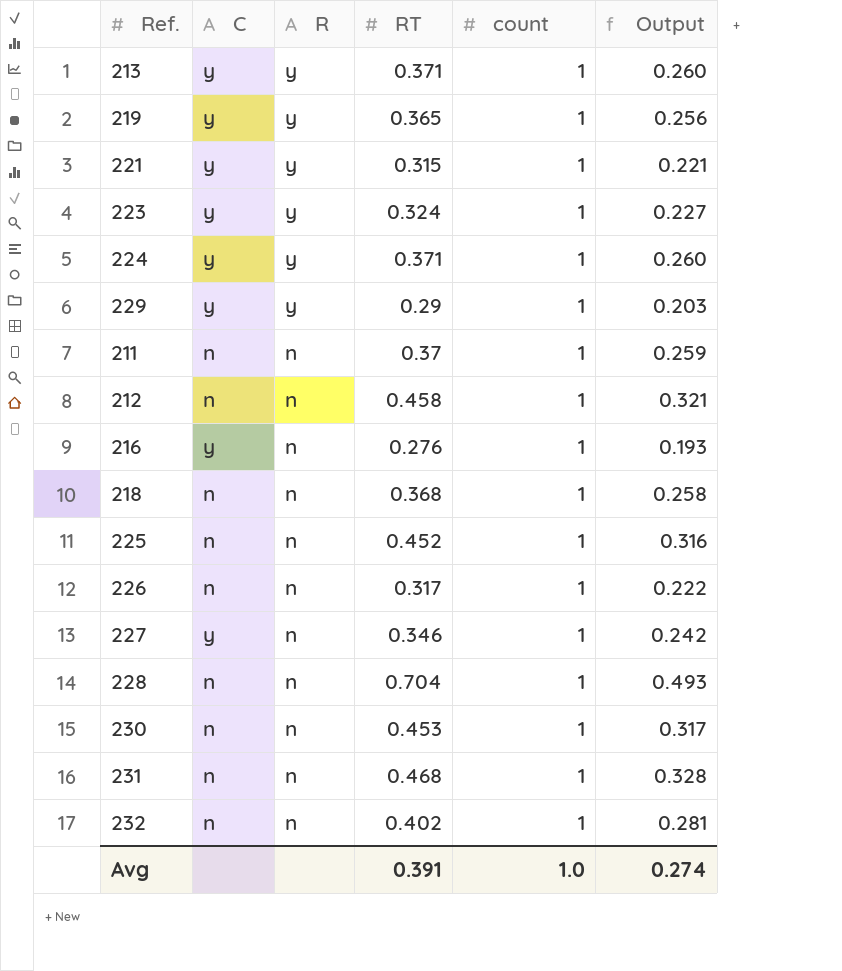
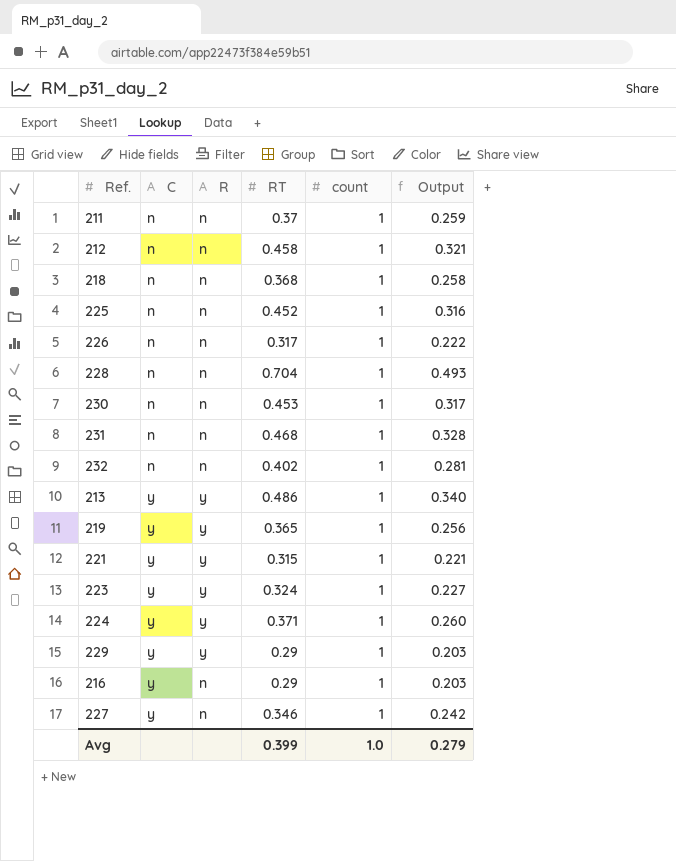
row order: R descending -> C ascending
213 | RT: 0.371 -> 0.486
213 | Output: 0.260 -> 0.340
216 | RT: 0.276 -> 0.29
216 | Output: 0.193 -> 0.203
Avg | RT: 0.391 -> 0.399
Avg | Output: 0.274 -> 0.279

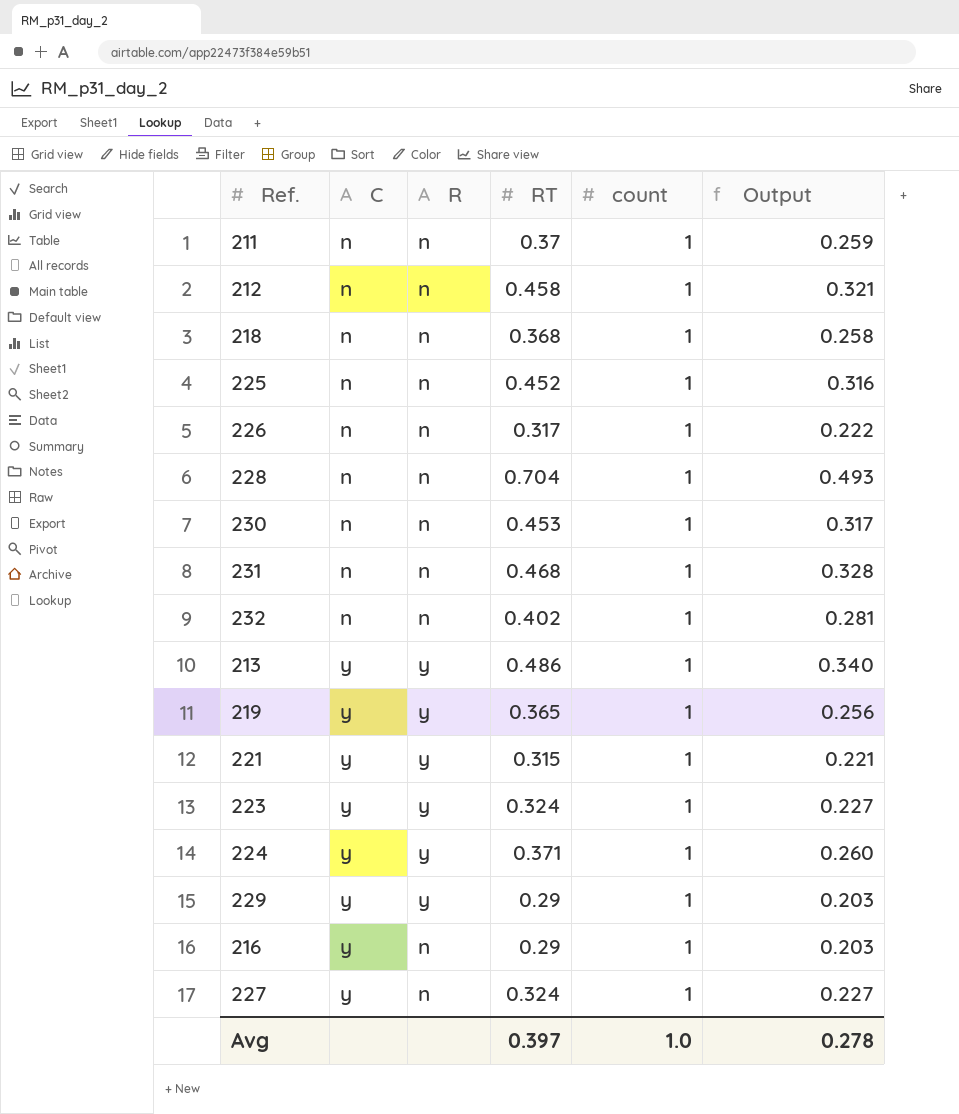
227 | RT: 0.346 -> 0.324
227 | Output: 0.242 -> 0.227
Avg | RT: 0.399 -> 0.397
Avg | Output: 0.279 -> 0.278

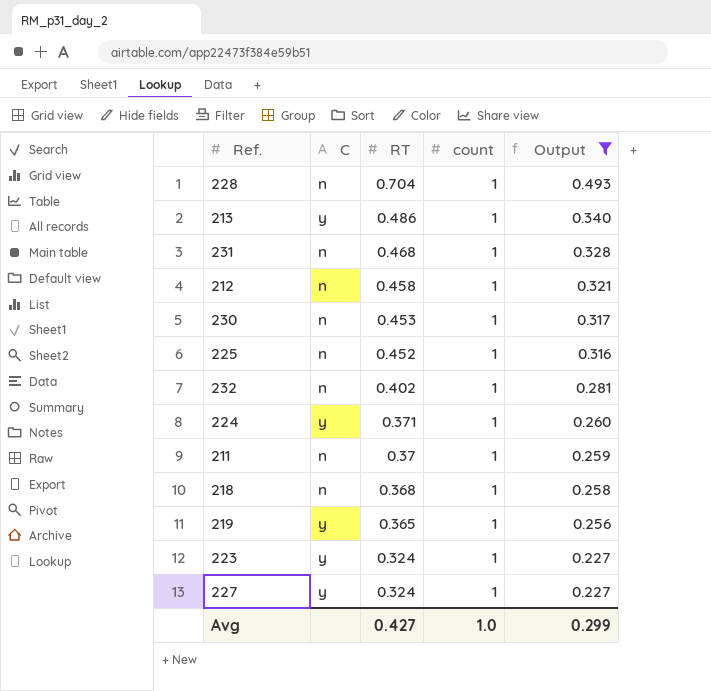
filter: none -> Output >= 0.227
row order: C ascending -> RT descending
column R | position: 3 -> none
Avg | RT: 0.397 -> 0.427
Avg | Output: 0.278 -> 0.299

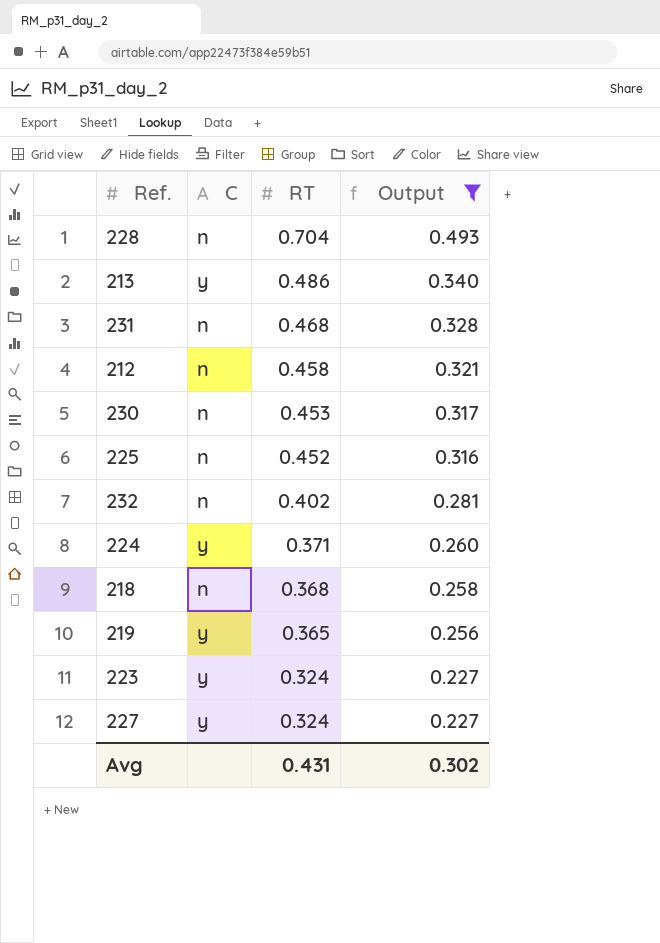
column count | position: 4 -> none
row 211: n | 0.37 | 1 | 0.259 -> none
Avg | RT: 0.427 -> 0.431
Avg | Output: 0.299 -> 0.302

